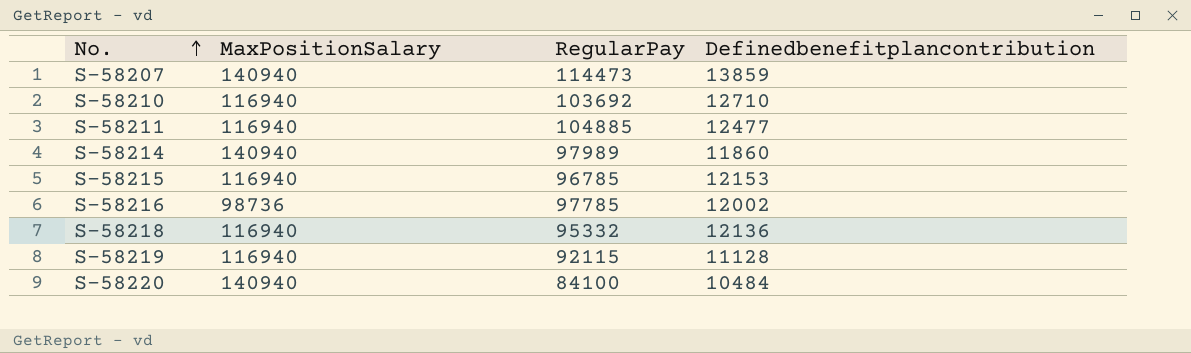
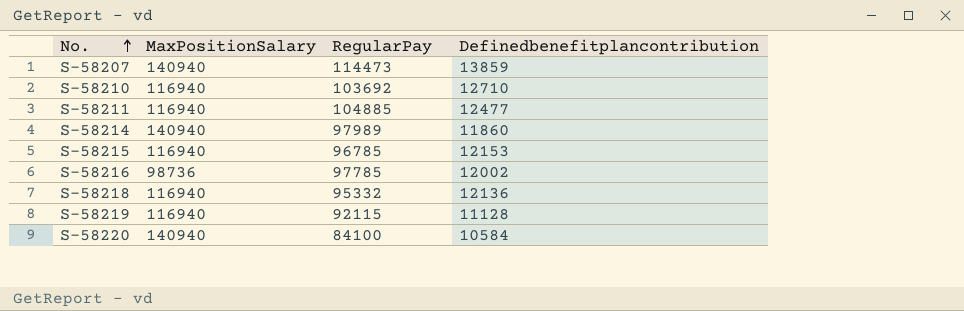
S-58220 | Definedbenefitplancontribution: 10484 -> 10584

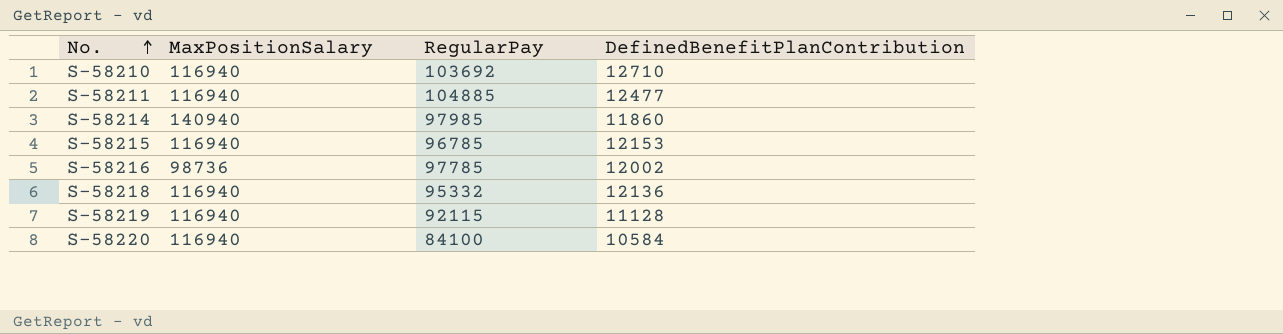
column name: Definedbenefitplancontribution -> DefinedBenefitPlanContribution
row S-58207: 140940 | 114473 | 13859 -> none
S-58214 | RegularPay: 97989 -> 97985
S-58220 | MaxPositionSalary: 140940 -> 116940

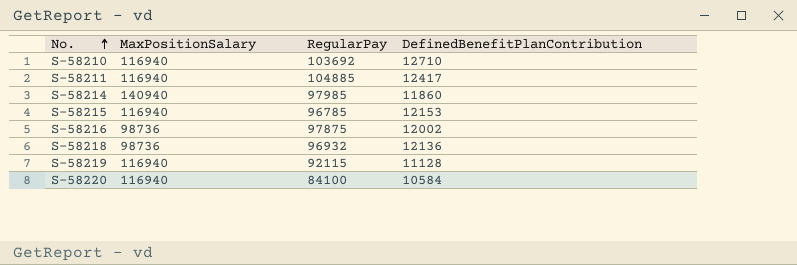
S-58211 | DefinedBenefitPlanContribution: 12477 -> 12417
S-58216 | RegularPay: 97785 -> 97875
S-58218 | MaxPositionSalary: 116940 -> 98736
S-58218 | RegularPay: 95332 -> 96932

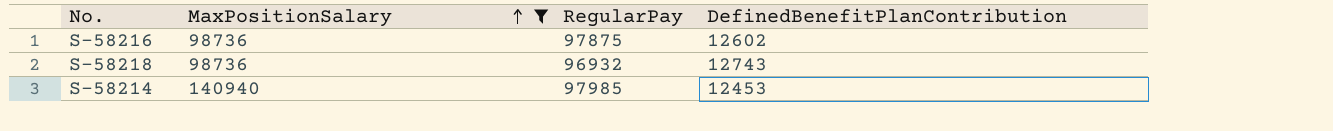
filter: none -> MaxPositionSalary != 116940
row order: No. ascending -> MaxPositionSalary ascending
S-58216 | DefinedBenefitPlanContribution: 12002 -> 12602
S-58218 | DefinedBenefitPlanContribution: 12136 -> 12743
S-58214 | DefinedBenefitPlanContribution: 11860 -> 12453

